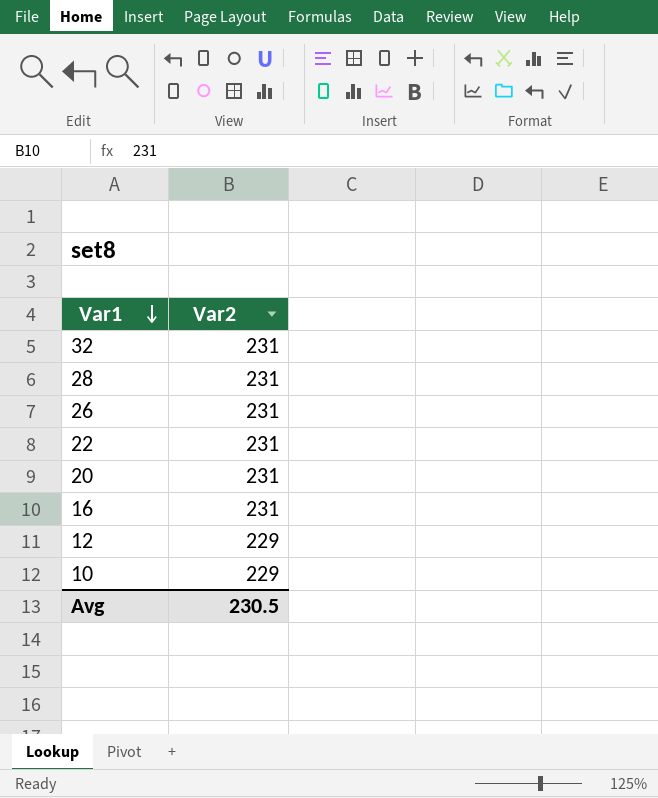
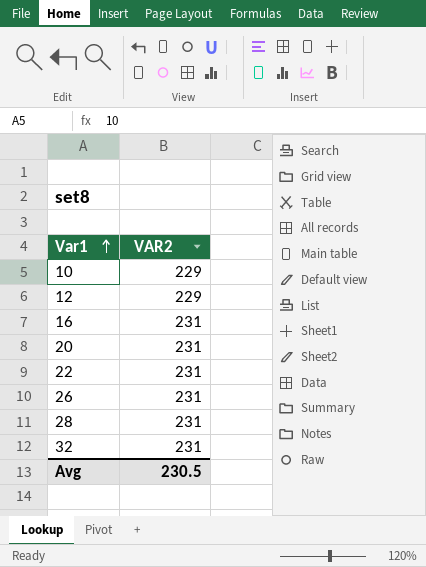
row order: Var1 descending -> Var1 ascending
column name: Var2 -> VAR2

